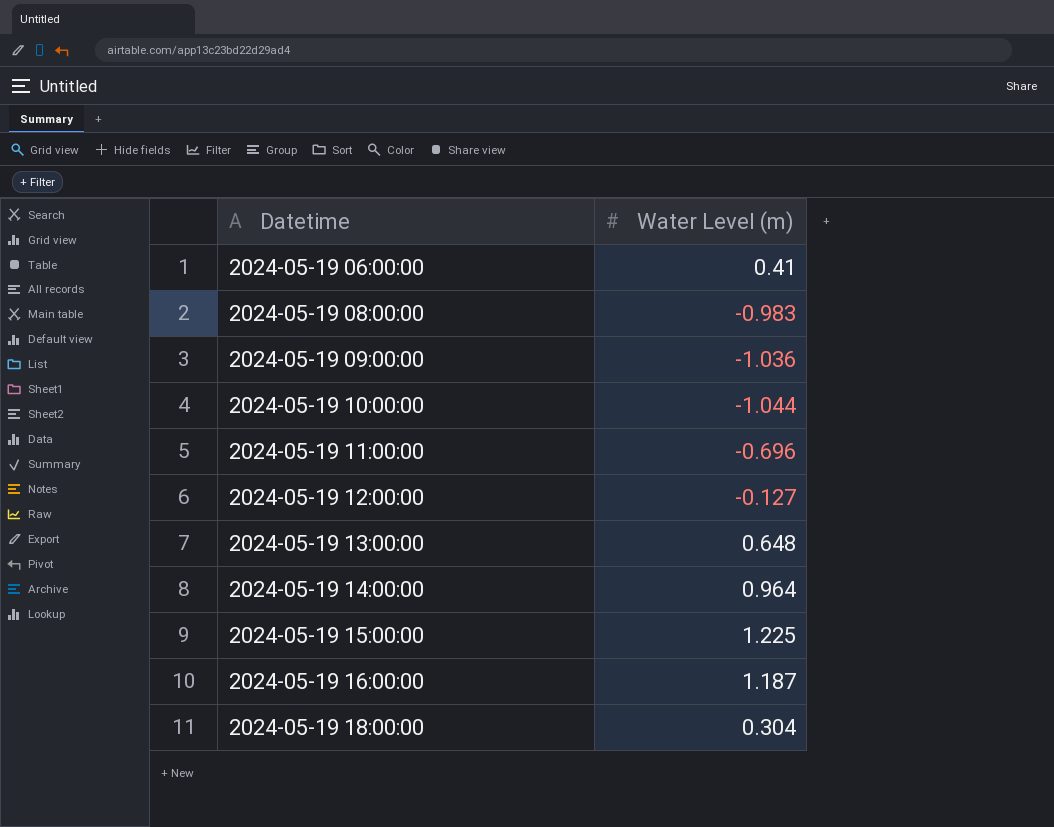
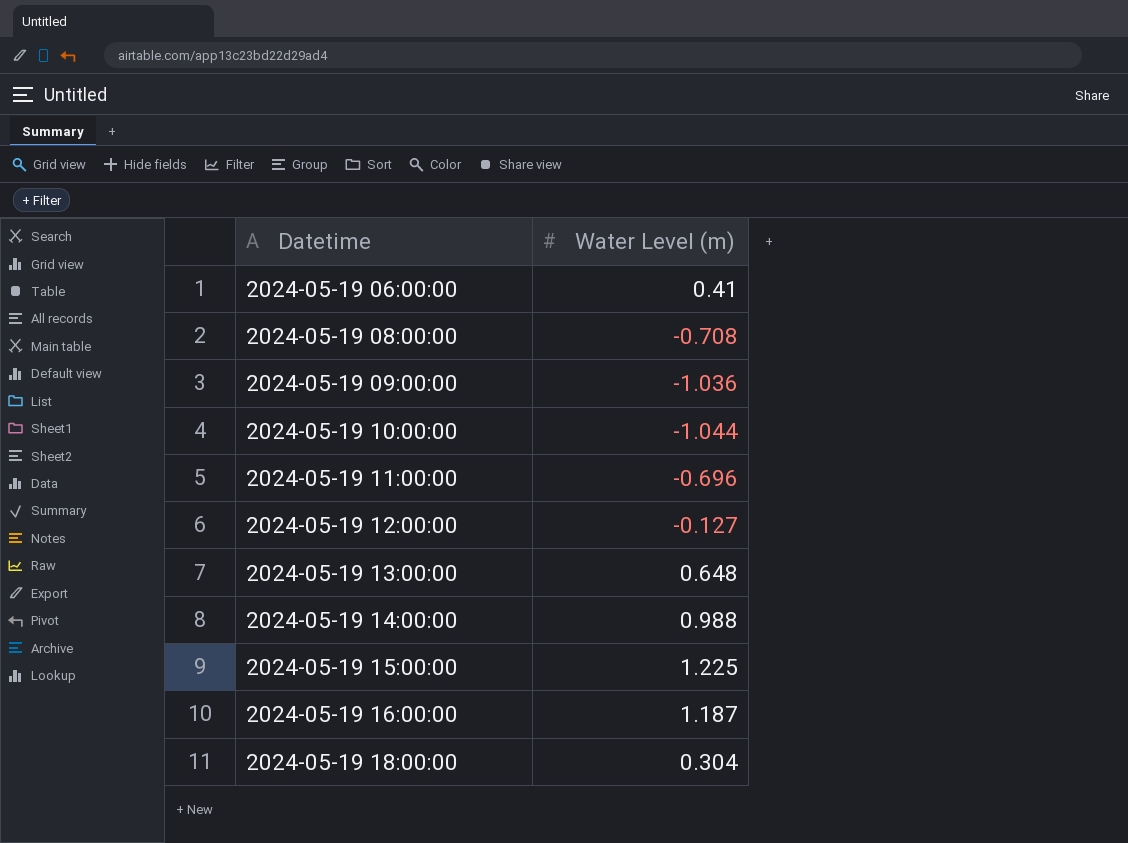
2024-05-19 08:00:00 | Water Level (m): -0.983 -> -0.708
2024-05-19 14:00:00 | Water Level (m): 0.964 -> 0.988

